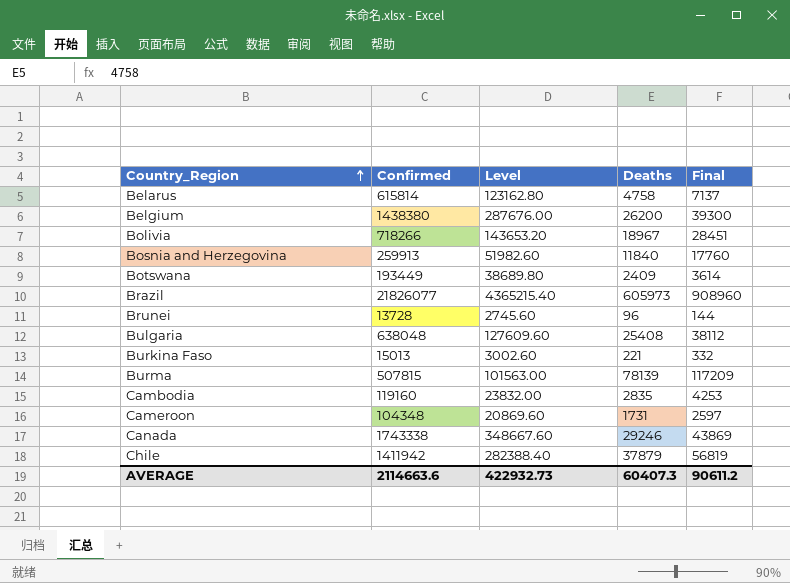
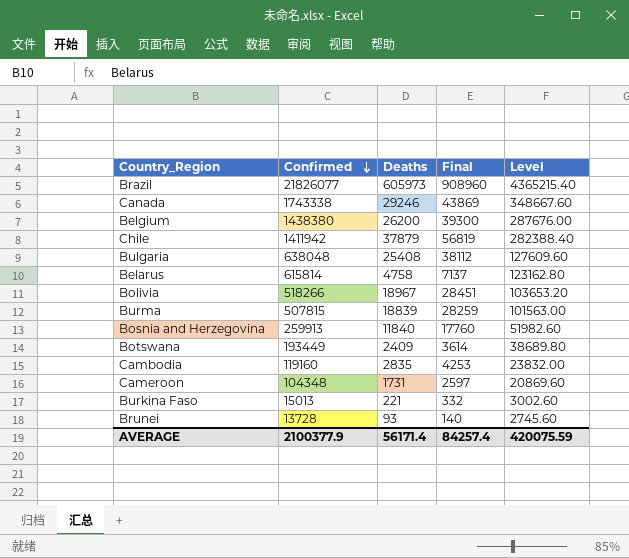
row order: Country_Region ascending -> Confirmed descending
column Level | position: 3 -> 5
Bolivia | Confirmed: 718266 -> 518266
Bolivia | Level: 143653.20 -> 103653.20
Burma | Deaths: 78139 -> 18839
Burma | Final: 117209 -> 28259
Brunei | Deaths: 96 -> 93
Brunei | Final: 144 -> 140
AVERAGE | Confirmed: 2114663.6 -> 2100377.9
AVERAGE | Deaths: 60407.3 -> 56171.4
AVERAGE | Final: 90611.2 -> 84257.4
AVERAGE | Level: 422932.73 -> 420075.59

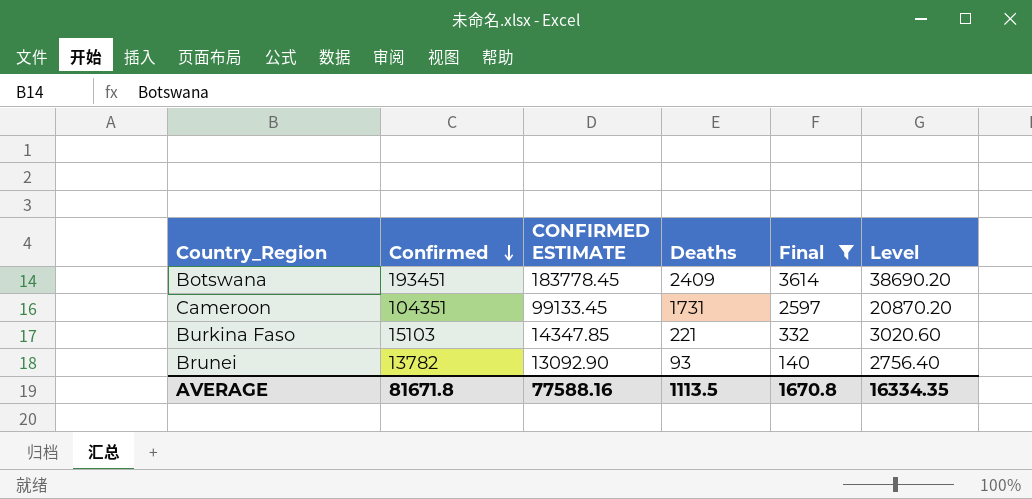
filter: none -> Final <= 3614
column CONFIRMED ESTIMATE | formula: none -> [Confirmed] * 0.95
Botswana | Confirmed: 193449 -> 193451
Botswana | Level: 38689.80 -> 38690.20
Cameroon | Confirmed: 104348 -> 104351
Cameroon | Level: 20869.60 -> 20870.20
Burkina Faso | Confirmed: 15013 -> 15103
Burkina Faso | Level: 3002.60 -> 3020.60
Brunei | Confirmed: 13728 -> 13782
Brunei | Level: 2745.60 -> 2756.40
AVERAGE | Confirmed: 2100377.9 -> 81671.8
AVERAGE | Deaths: 56171.4 -> 1113.5
AVERAGE | Final: 84257.4 -> 1670.8
AVERAGE | Level: 420075.59 -> 16334.35

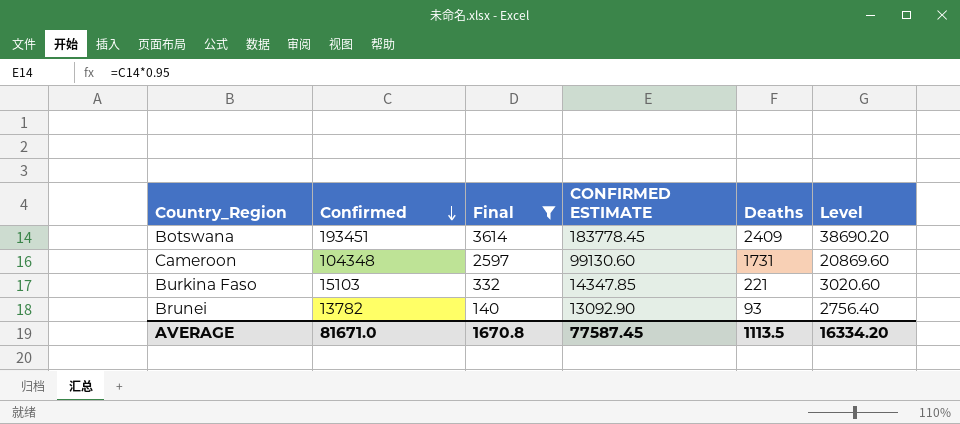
column Final | position: 5 -> 3
Cameroon | Confirmed: 104351 -> 104348
Cameroon | CONFIRMED ESTIMATE: 99133.45 -> 99130.60
Cameroon | Level: 20870.20 -> 20869.60
AVERAGE | Confirmed: 81671.8 -> 81671.0
AVERAGE | CONFIRMED ESTIMATE: 77588.16 -> 77587.45
AVERAGE | Level: 16334.35 -> 16334.20

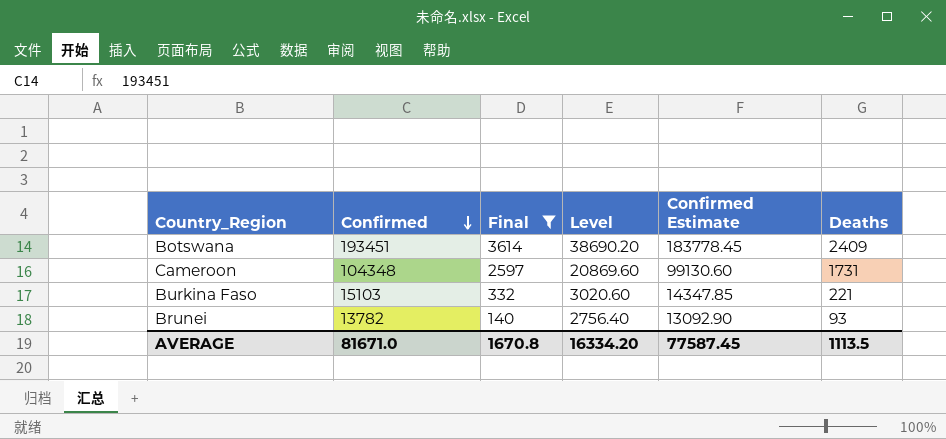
column Level | position: 6 -> 4
column name: CONFIRMED ESTIMATE -> Confirmed Estimate

